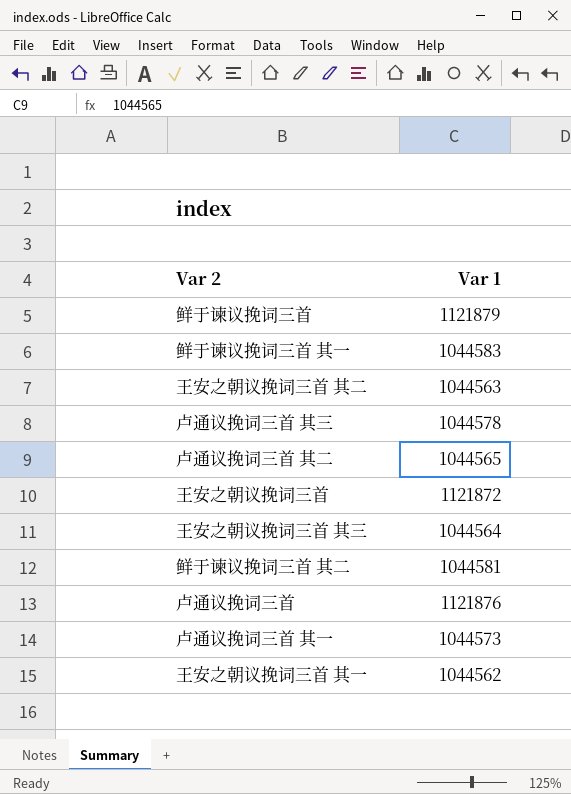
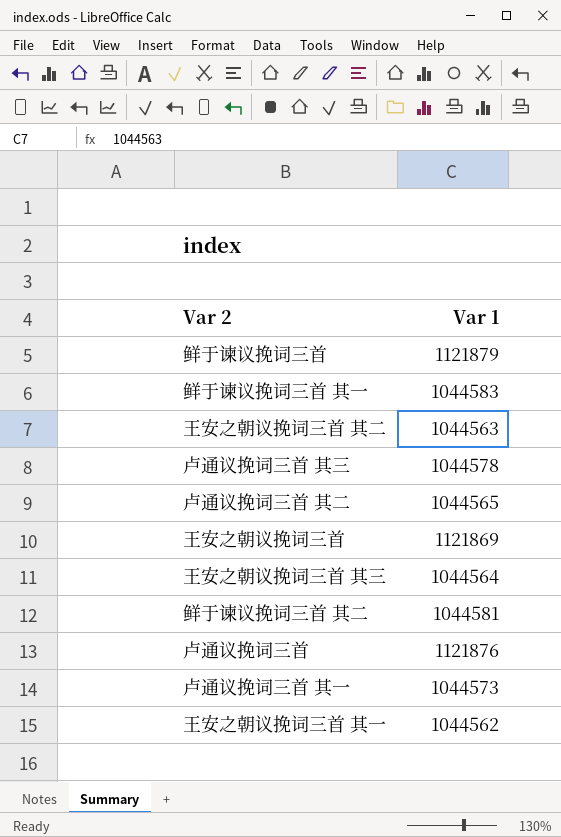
王安之朝议挽词三首 | Var 1: 1121872 -> 1121869

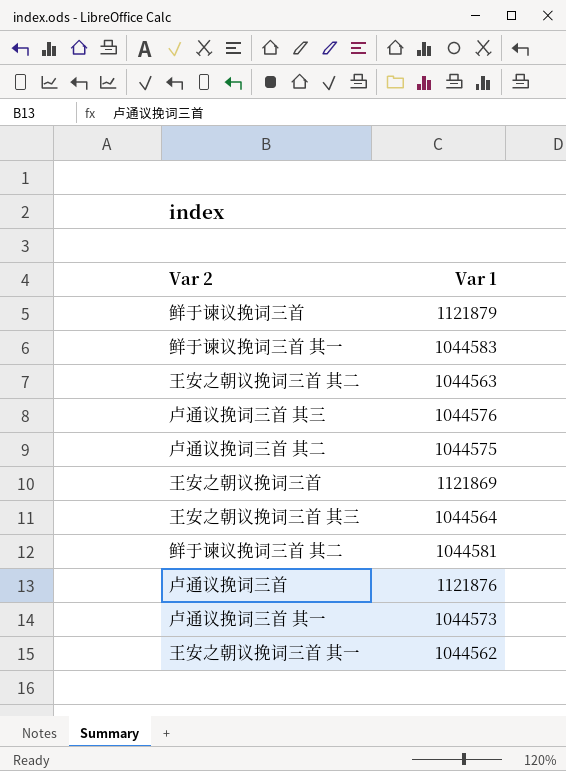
卢通议挽词三首 其三 | Var 1: 1044578 -> 1044576
卢通议挽词三首 其二 | Var 1: 1044565 -> 1044575

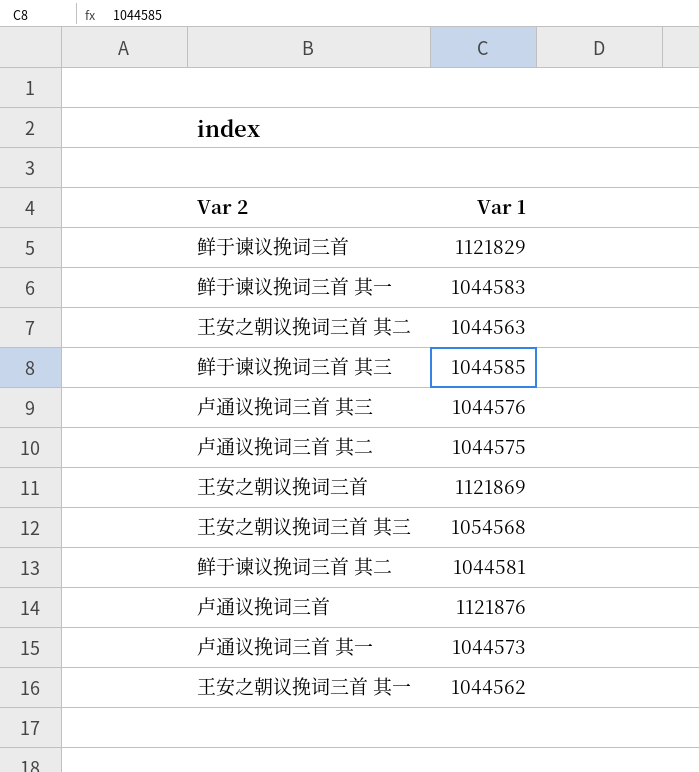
鲜于谏议挽词三首 | Var 1: 1121879 -> 1121829
row 鲜于谏议挽词三首 其三: none -> 1044585
王安之朝议挽词三首 其三 | Var 1: 1044564 -> 1054568

